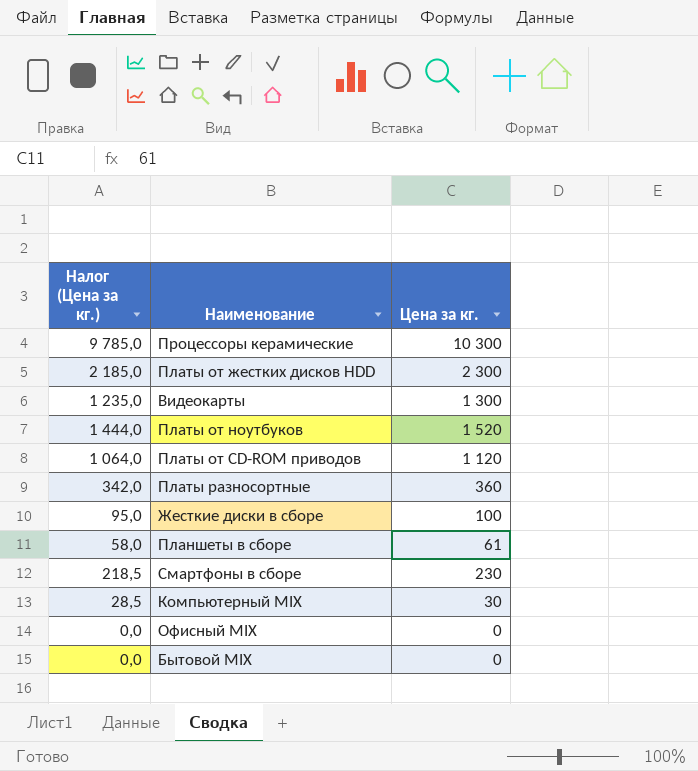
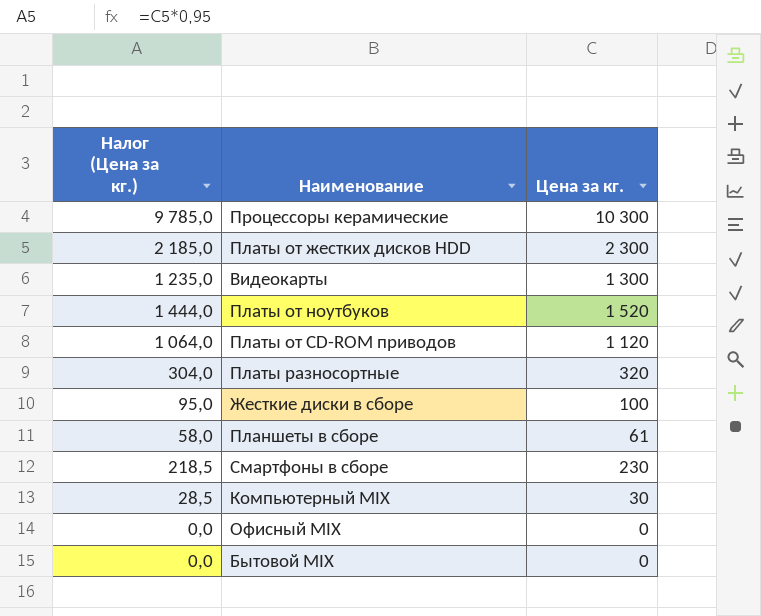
Платы разносортные | Налог (Цена за кг.): 342,0 -> 304,0
Платы разносортные | Цена за кг.: 360 -> 320

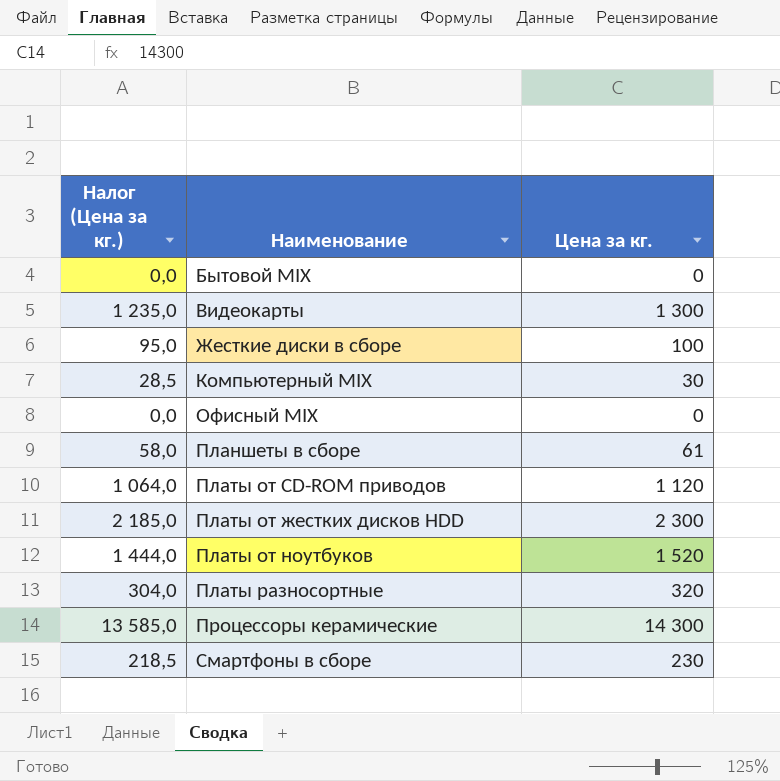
row order: none -> Наименование ascending
Процессоры керамические | Налог (Цена за кг.): 9 785,0 -> 13 585,0
Процессоры керамические | Цена за кг.: 10 300 -> 14 300

